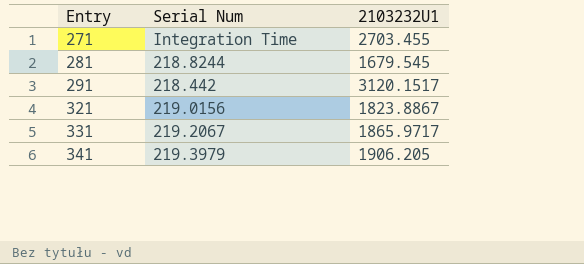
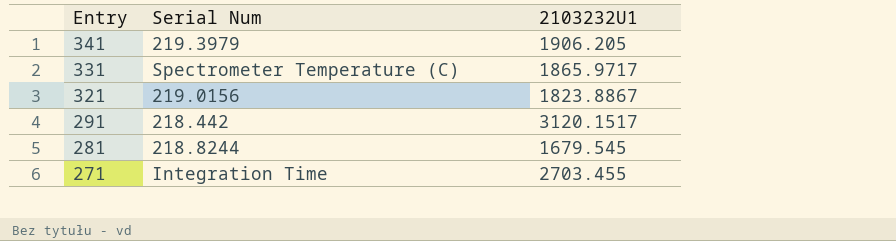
row order: Entry ascending -> Entry descending
331 | Serial Num: 219.2067 -> Spectrometer Temperature (C)

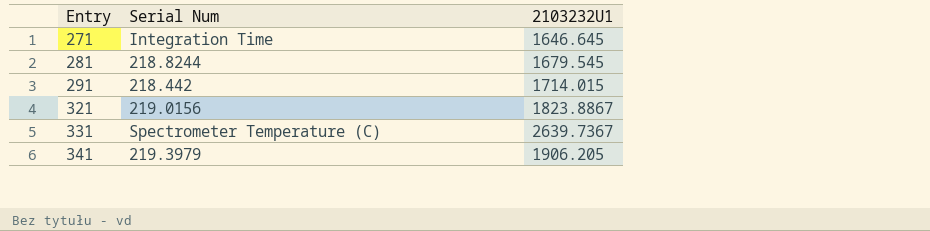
row order: Entry descending -> Entry ascending
271 | 2103232U1: 2703.455 -> 1646.645
291 | 2103232U1: 3120.1517 -> 1714.015
331 | 2103232U1: 1865.9717 -> 2639.7367

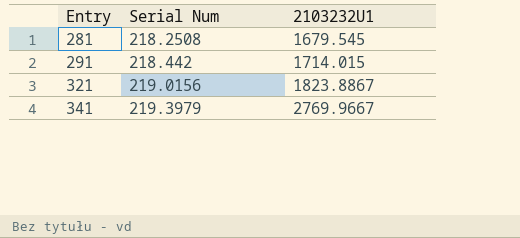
row 271: Integration Time | 1646.645 -> none
row 331: Spectrometer Temperature (C) | 2639.7367 -> none
281 | Serial Num: 218.8244 -> 218.2508
341 | 2103232U1: 1906.205 -> 2769.9667

